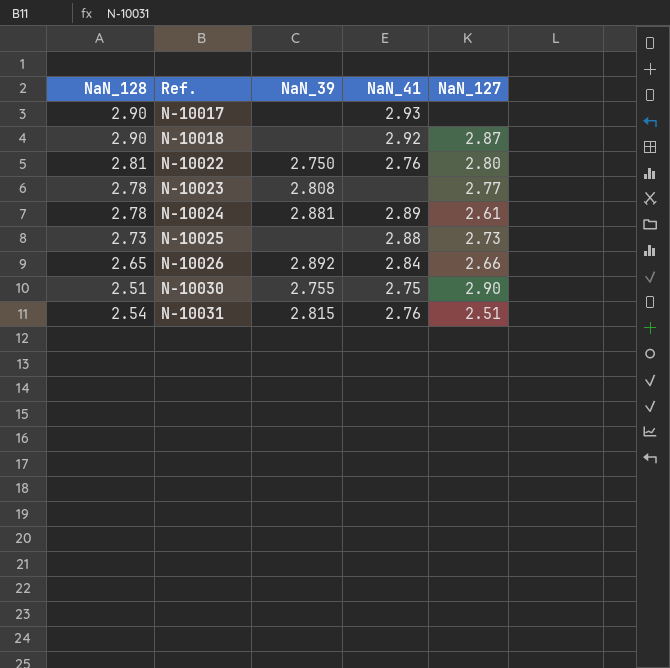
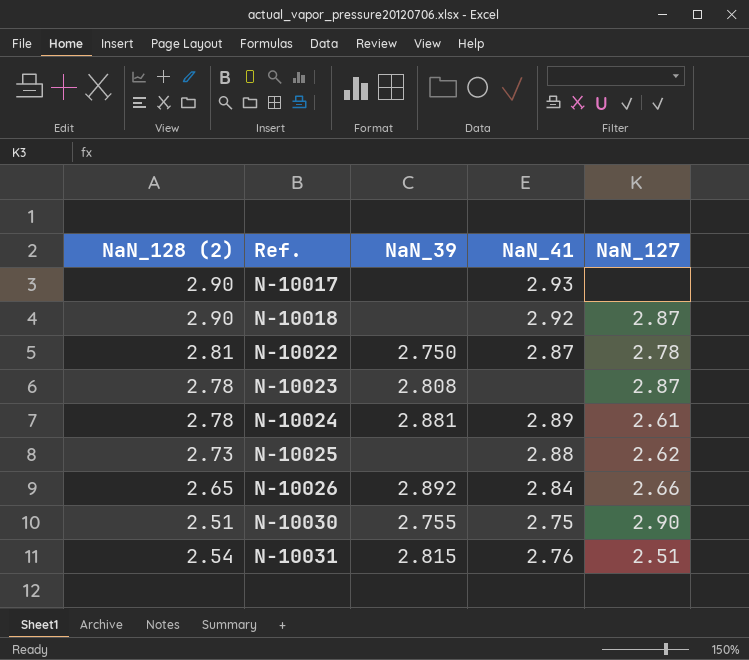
column name: NaN_128 -> NaN_128 (2)
N-10022 | NaN_41: 2.76 -> 2.87
N-10022 | NaN_127: 2.80 -> 2.78
N-10023 | NaN_127: 2.77 -> 2.87
N-10025 | NaN_127: 2.73 -> 2.62

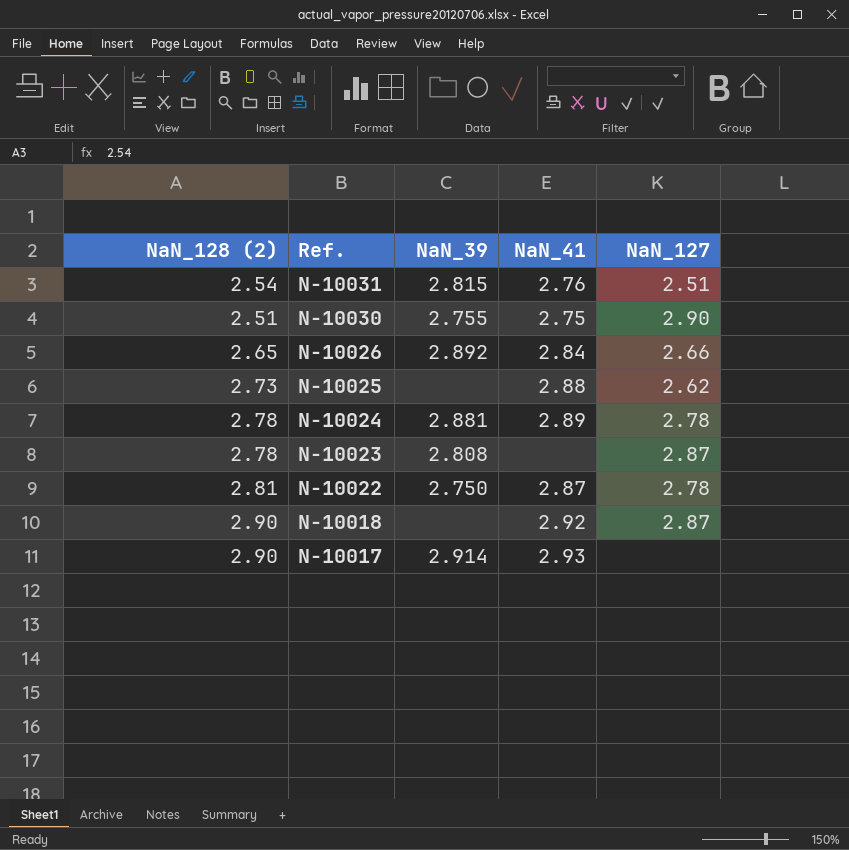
row order: Ref. ascending -> Ref. descending
N-10024 | NaN_127: 2.61 -> 2.78
N-10017 | NaN_39: none -> 2.914

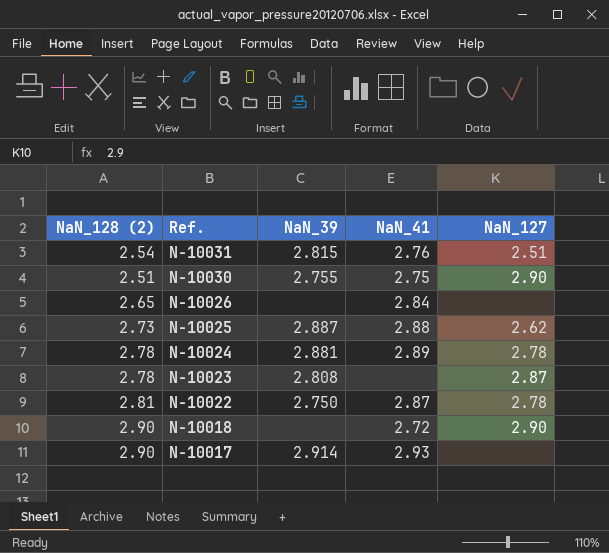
N-10026 | NaN_39: 2.892 -> none
N-10026 | NaN_127: 2.66 -> none
N-10025 | NaN_39: none -> 2.887
N-10018 | NaN_41: 2.92 -> 2.72
N-10018 | NaN_127: 2.87 -> 2.90

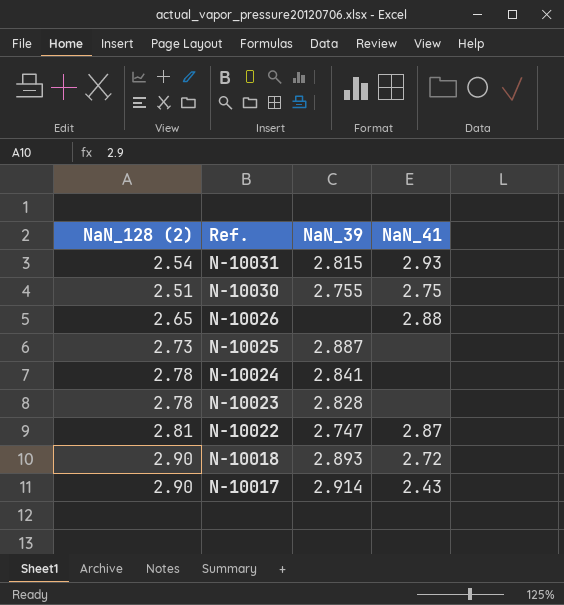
column NaN_127 | position: 5 -> none
N-10031 | NaN_41: 2.76 -> 2.93
N-10026 | NaN_41: 2.84 -> 2.88
N-10025 | NaN_41: 2.88 -> none
N-10024 | NaN_39: 2.881 -> 2.841
N-10024 | NaN_41: 2.89 -> none
N-10023 | NaN_39: 2.808 -> 2.828
N-10022 | NaN_39: 2.750 -> 2.747
N-10018 | NaN_39: none -> 2.893
N-10017 | NaN_41: 2.93 -> 2.43

